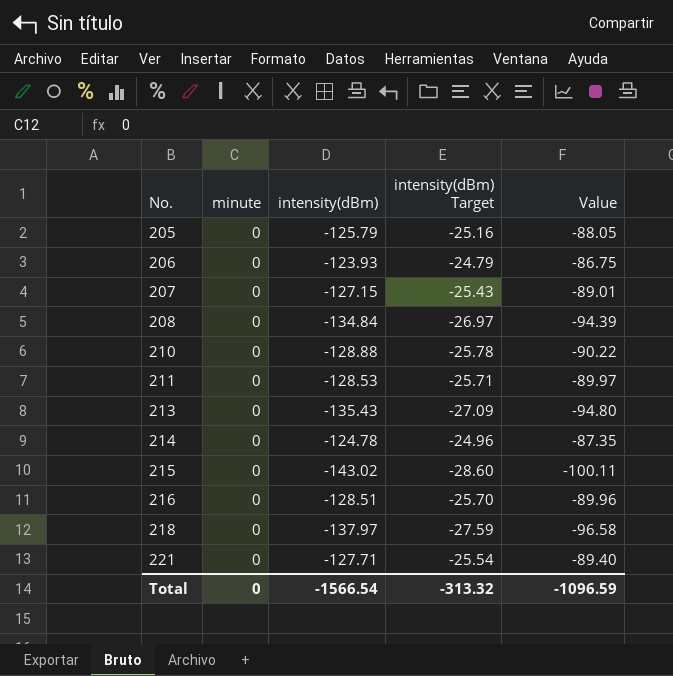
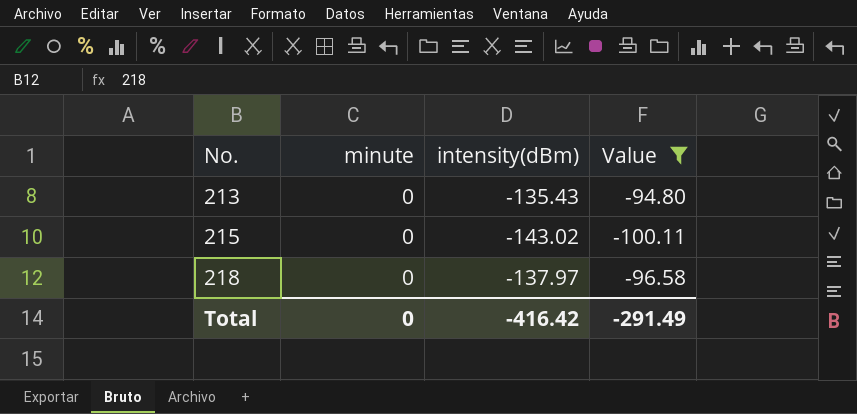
filter: none -> Value <= -94.80
column intensity(dBm) Target | formula: [intensity(dBm)] * 0.2 -> none
Total | intensity(dBm): -1566.54 -> -416.42
Total | Value: -1096.59 -> -291.49

